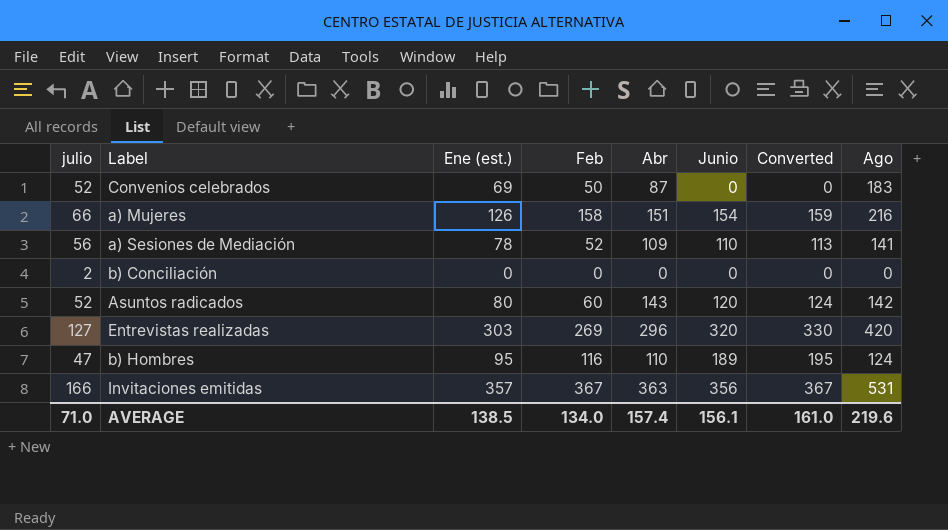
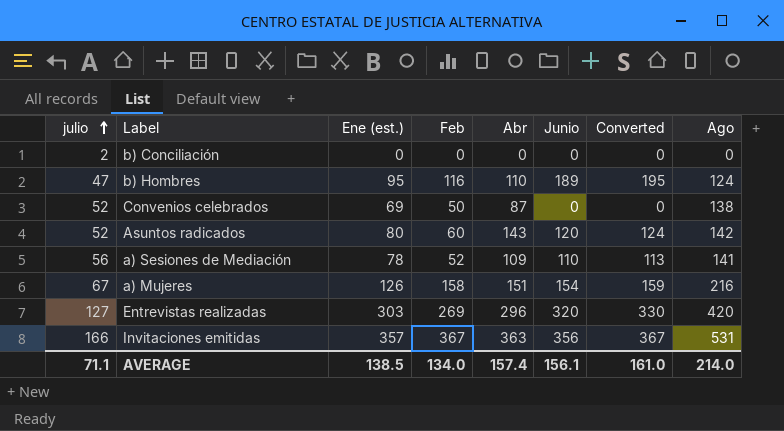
row order: none -> julio ascending
Convenios celebrados | Ago: 183 -> 138
a) Mujeres | julio: 66 -> 67
AVERAGE | julio: 71.0 -> 71.1
AVERAGE | Ago: 219.6 -> 214.0

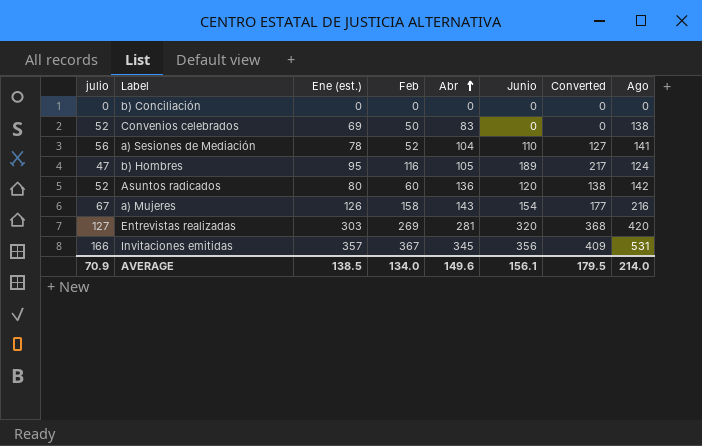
row order: julio ascending -> Abr ascending
column Converted | formula: [Junio] * 1.03 -> [Junio] * 1.15
b) Conciliación | julio: 2 -> 0
Convenios celebrados | Abr: 87 -> 83
a) Sesiones de Mediación | Abr: 109 -> 104
b) Hombres | Abr: 110 -> 105
Asuntos radicados | Abr: 143 -> 136
a) Mujeres | Abr: 151 -> 143
Entrevistas realizadas | Abr: 296 -> 281
Invitaciones emitidas | Abr: 363 -> 345
AVERAGE | julio: 71.1 -> 70.9
AVERAGE | Abr: 157.4 -> 149.6
AVERAGE | Converted: 161.0 -> 179.5

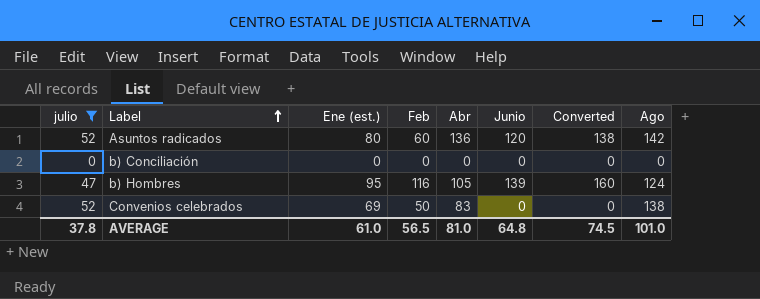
filter: none -> julio <= 52
row order: Abr ascending -> Label ascending
b) Hombres | Junio: 189 -> 139
b) Hombres | Converted: 217 -> 160
AVERAGE | julio: 70.9 -> 37.8
AVERAGE | Ene (est.): 138.5 -> 61.0
AVERAGE | Feb: 134.0 -> 56.5
AVERAGE | Abr: 149.6 -> 81.0
AVERAGE | Junio: 156.1 -> 64.8
AVERAGE | Converted: 179.5 -> 74.5
AVERAGE | Ago: 214.0 -> 101.0

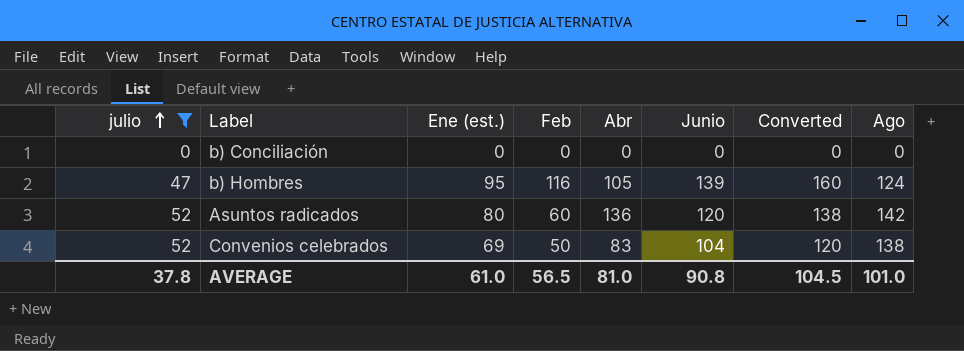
row order: Label ascending -> julio ascending
Convenios celebrados | Junio: 0 -> 104
Convenios celebrados | Converted: 0 -> 120
AVERAGE | Junio: 64.8 -> 90.8
AVERAGE | Converted: 74.5 -> 104.5

